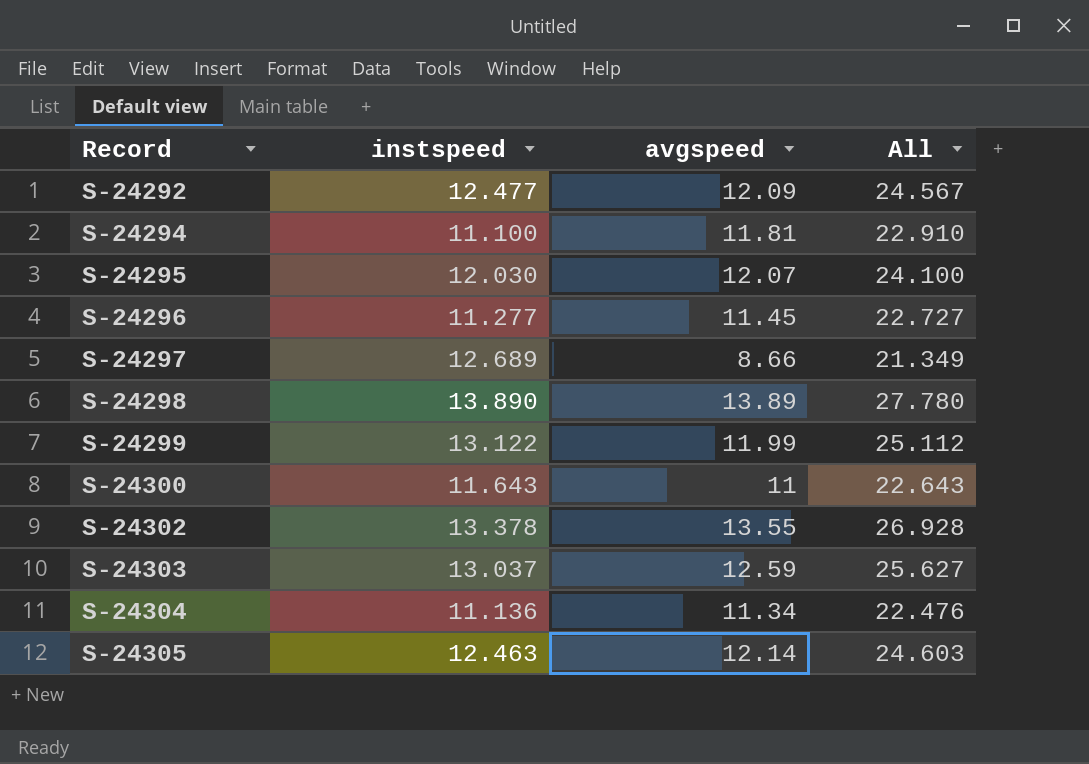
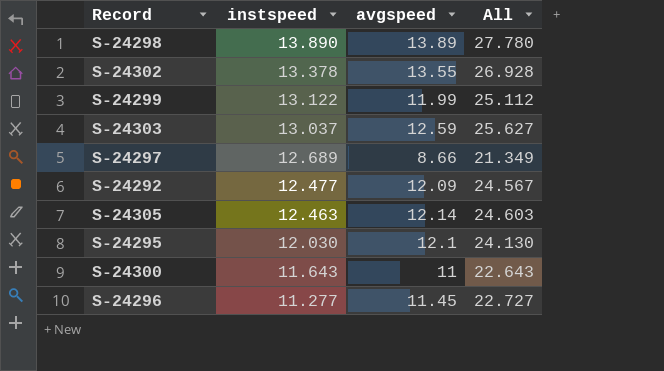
row order: Record ascending -> instspeed descending
row S-24294: 11.100 | 11.81 | 22.910 -> none
row S-24304: 11.136 | 11.34 | 22.476 -> none
S-24295 | avgspeed: 12.07 -> 12.1
S-24295 | All: 24.100 -> 24.130

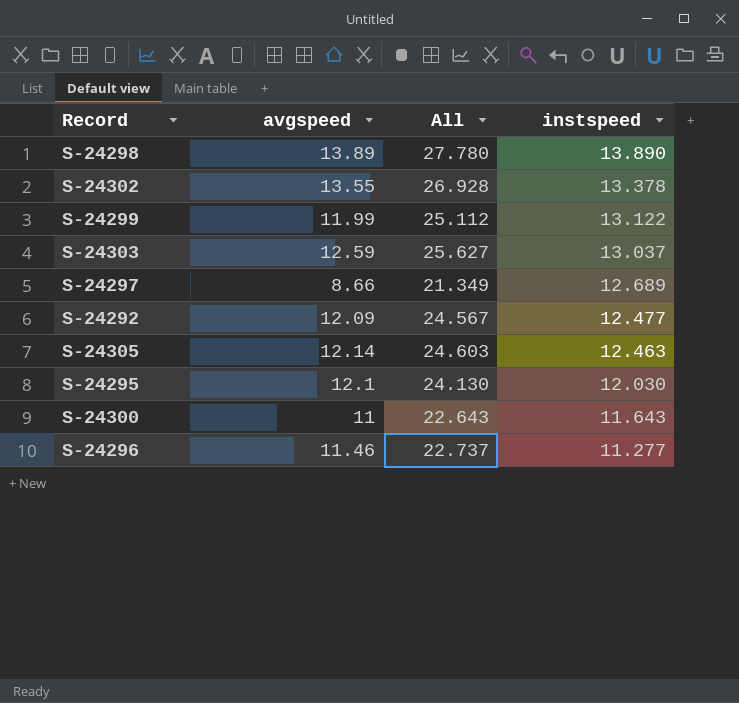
column instspeed | position: 2 -> 4
S-24296 | avgspeed: 11.45 -> 11.46
S-24296 | All: 22.727 -> 22.737

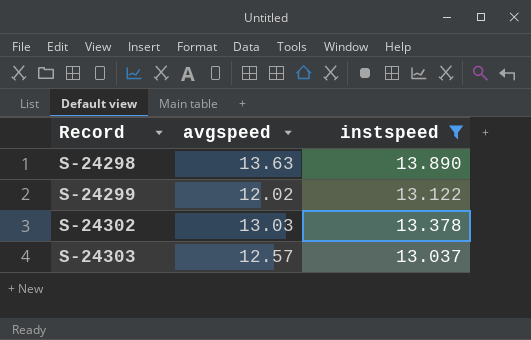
filter: none -> instspeed >= 13.037
row order: instspeed descending -> Record ascending
column All | formula: [avgspeed] + [instspeed] -> none
S-24298 | avgspeed: 13.89 -> 13.63
S-24299 | avgspeed: 11.99 -> 12.02
S-24302 | avgspeed: 13.55 -> 13.03
S-24303 | avgspeed: 12.59 -> 12.57

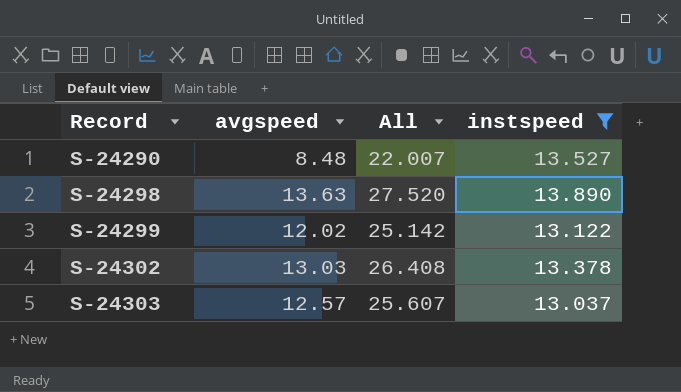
column All | formula: none -> [avgspeed] + [instspeed]
row S-24290: none -> 8.48 | 22.007 | 13.527

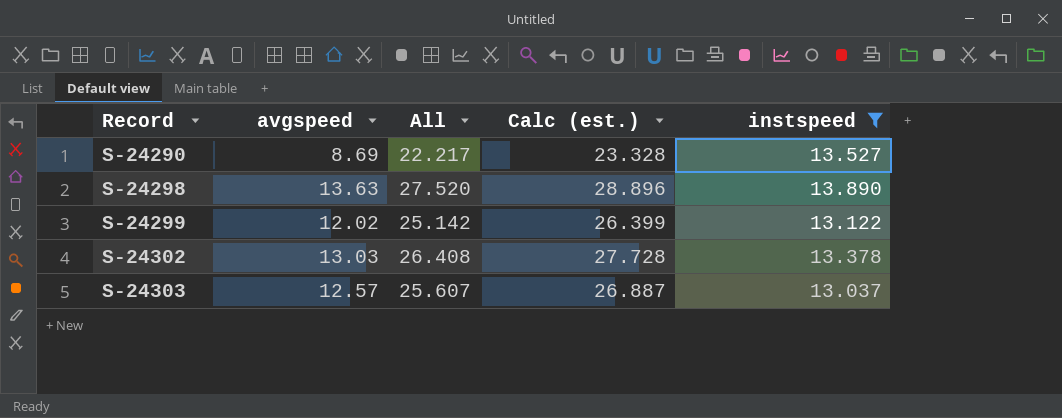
column Calc (est.) | formula: none -> [All] * 1.05
S-24290 | avgspeed: 8.48 -> 8.69
S-24290 | All: 22.007 -> 22.217

